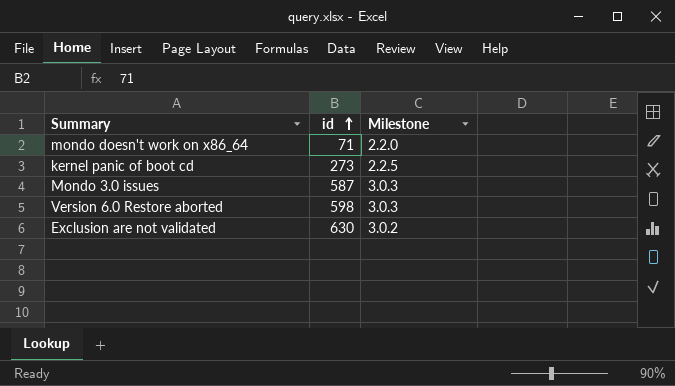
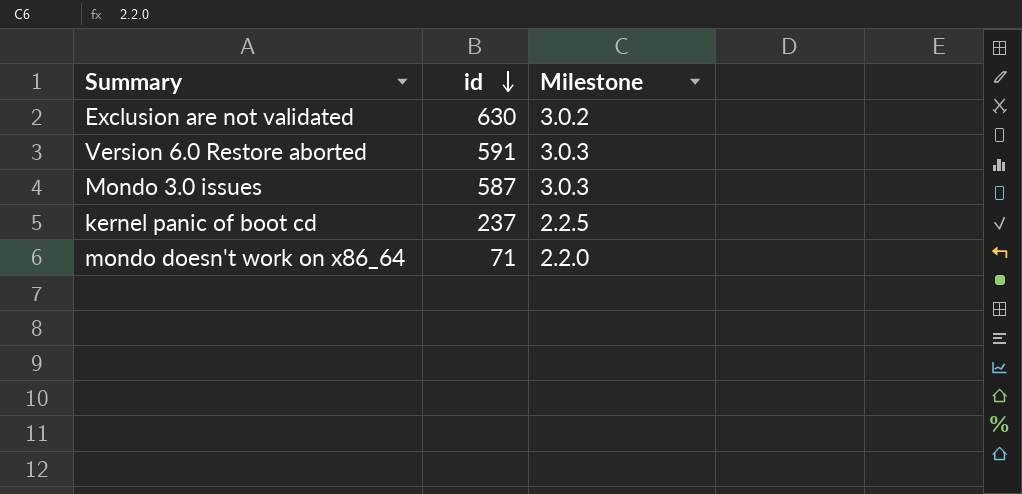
row order: id ascending -> id descending
Version 6.0 Restore aborted | id: 598 -> 591
kernel panic of boot cd | id: 273 -> 237

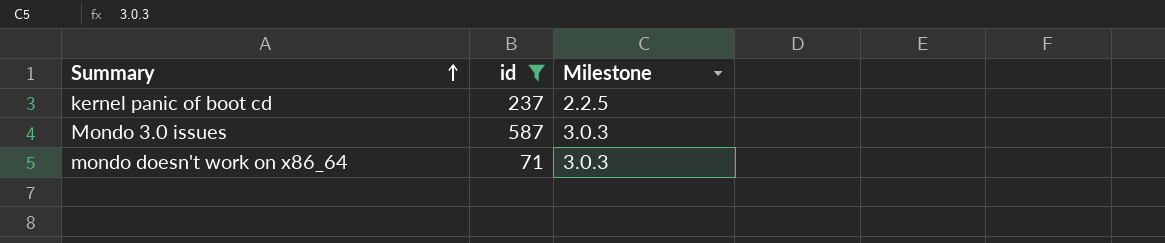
filter: none -> id <= 587
row order: id descending -> Summary ascending
mondo doesn't work on x86_64 | Milestone: 2.2.0 -> 3.0.3

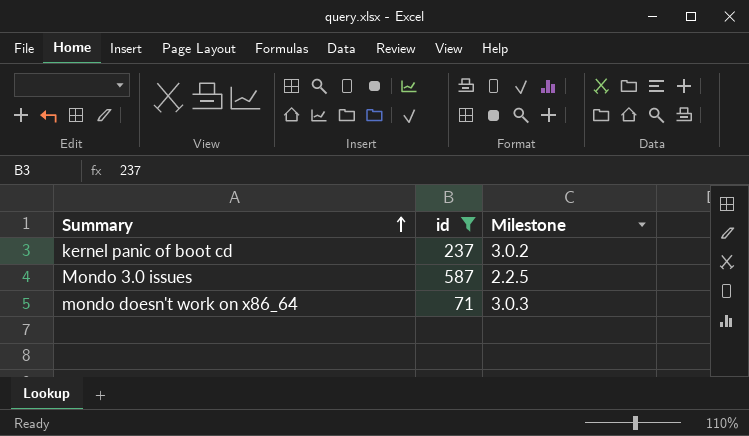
kernel panic of boot cd | Milestone: 2.2.5 -> 3.0.2
Mondo 3.0 issues | Milestone: 3.0.3 -> 2.2.5

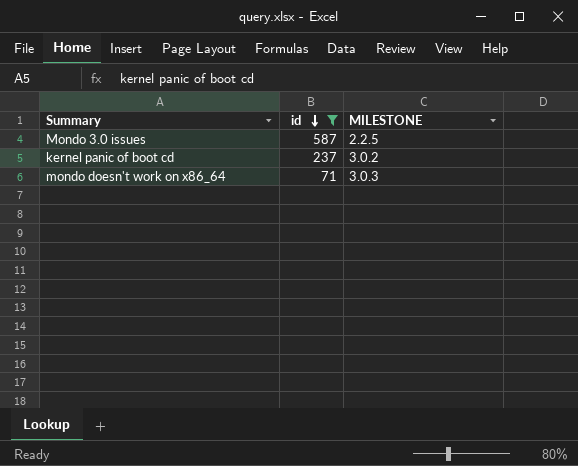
row order: Summary ascending -> id descending
column name: Milestone -> MILESTONE

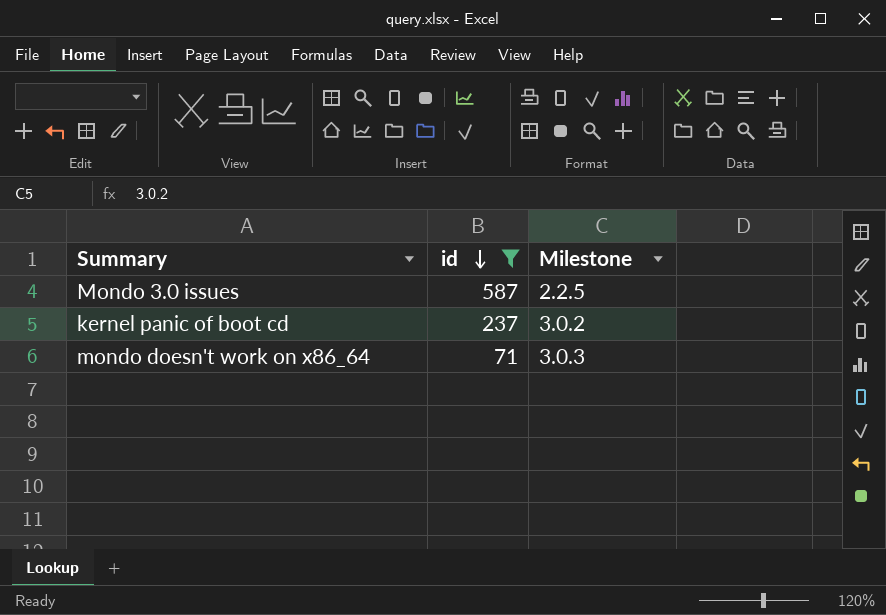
column name: MILESTONE -> Milestone

